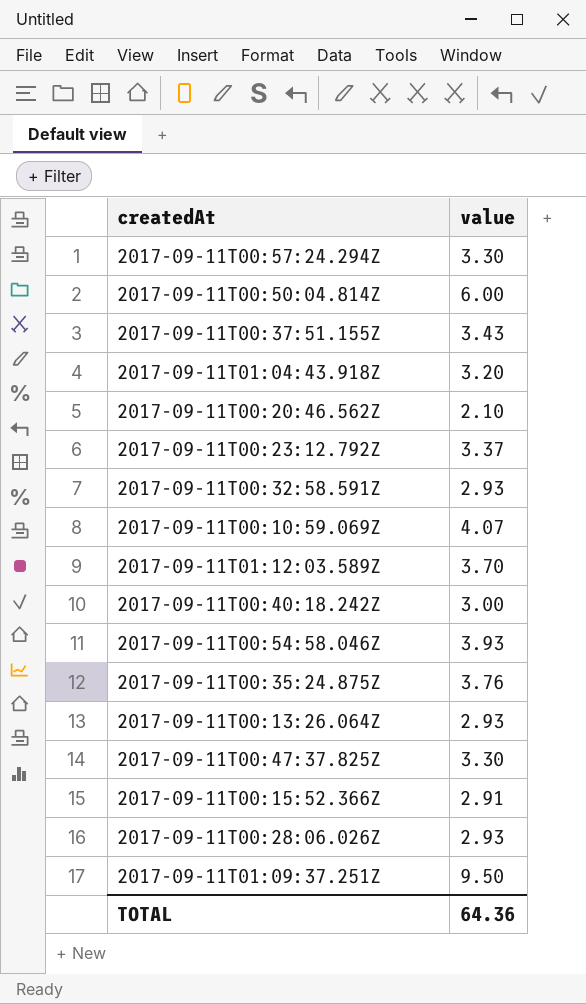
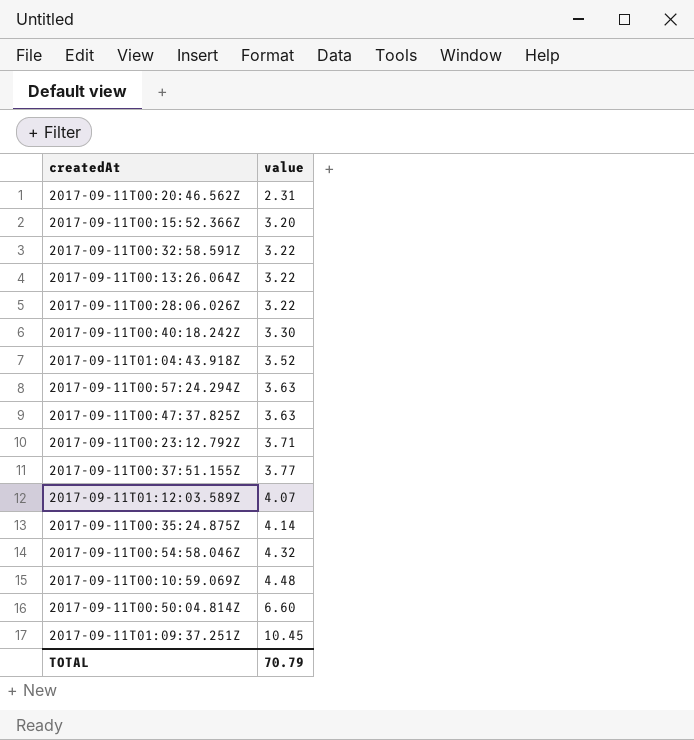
row order: none -> value ascending
2017-09-11T00:20:46.562Z | value: 2.10 -> 2.31
2017-09-11T00:15:52.366Z | value: 2.91 -> 3.20
2017-09-11T00:32:58.591Z | value: 2.93 -> 3.22
2017-09-11T00:13:26.064Z | value: 2.93 -> 3.22
2017-09-11T00:28:06.026Z | value: 2.93 -> 3.22
2017-09-11T00:40:18.242Z | value: 3.00 -> 3.30
2017-09-11T01:04:43.918Z | value: 3.20 -> 3.52
2017-09-11T00:57:24.294Z | value: 3.30 -> 3.63
2017-09-11T00:47:37.825Z | value: 3.30 -> 3.63
2017-09-11T00:23:12.792Z | value: 3.37 -> 3.71
2017-09-11T00:37:51.155Z | value: 3.43 -> 3.77
2017-09-11T01:12:03.589Z | value: 3.70 -> 4.07
2017-09-11T00:35:24.875Z | value: 3.76 -> 4.14
2017-09-11T00:54:58.046Z | value: 3.93 -> 4.32
2017-09-11T00:10:59.069Z | value: 4.07 -> 4.48
2017-09-11T00:50:04.814Z | value: 6.00 -> 6.60
2017-09-11T01:09:37.251Z | value: 9.50 -> 10.45
TOTAL | value: 64.36 -> 70.79

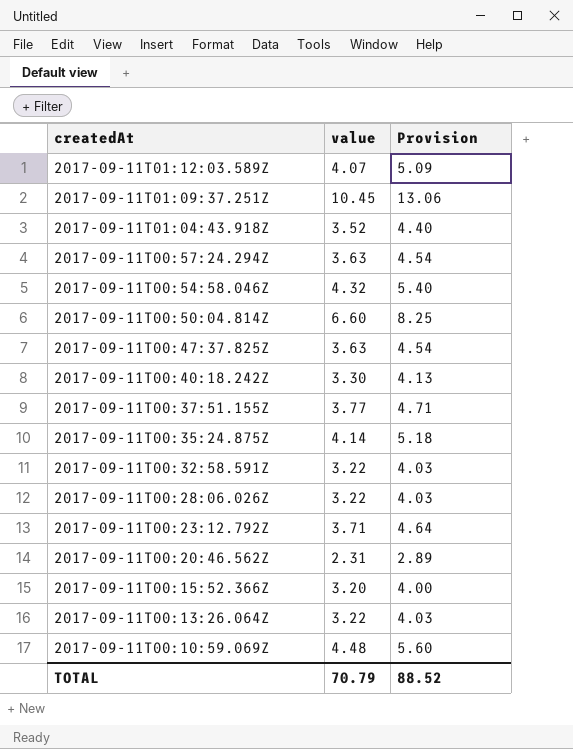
row order: value ascending -> createdAt descending
column Provision | formula: none -> [value] * 1.25

